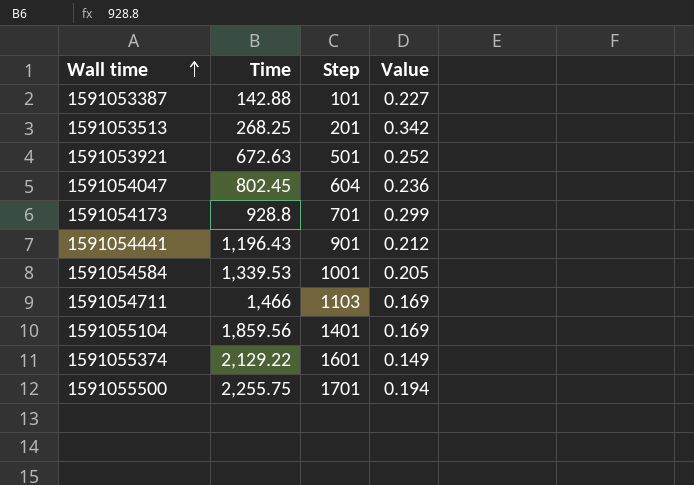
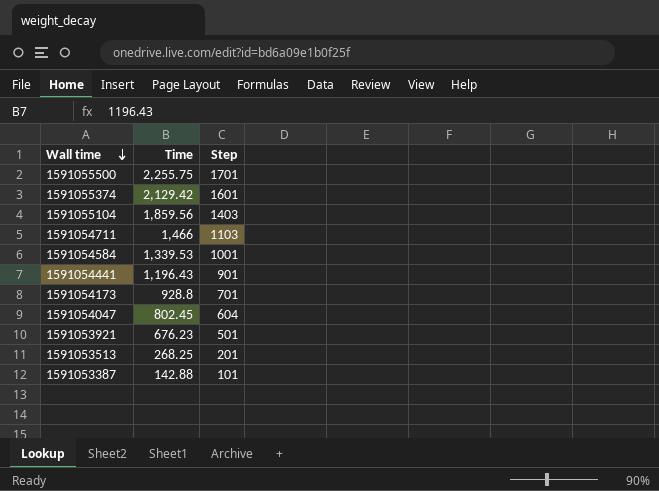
row order: Wall time ascending -> Wall time descending
column Value | position: 4 -> none
1591055374 | Time: 2,129.22 -> 2,129.42
1591055104 | Step: 1401 -> 1403
1591053921 | Time: 672.63 -> 676.23

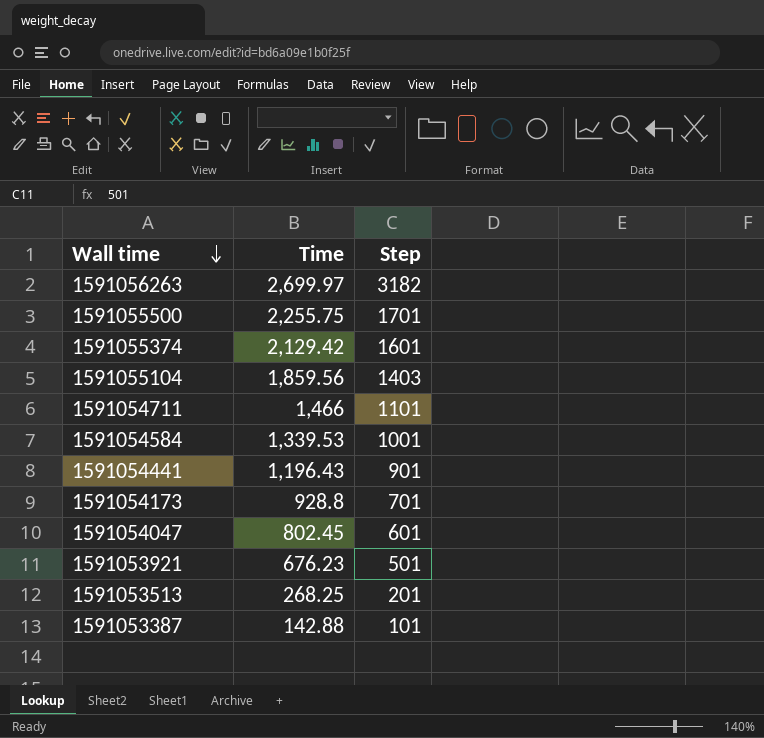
row 1591056263: none -> 2,699.97 | 3182
1591054711 | Step: 1103 -> 1101
1591054047 | Step: 604 -> 601

